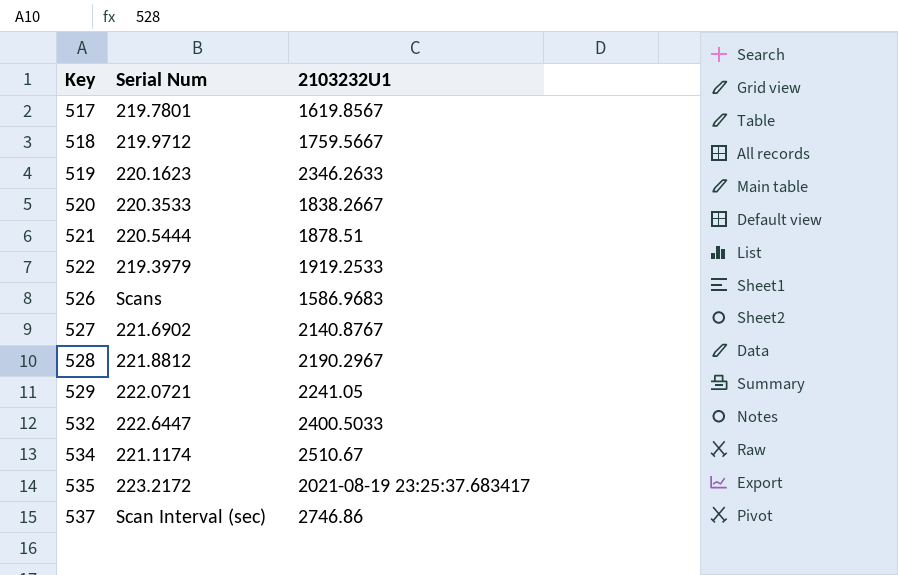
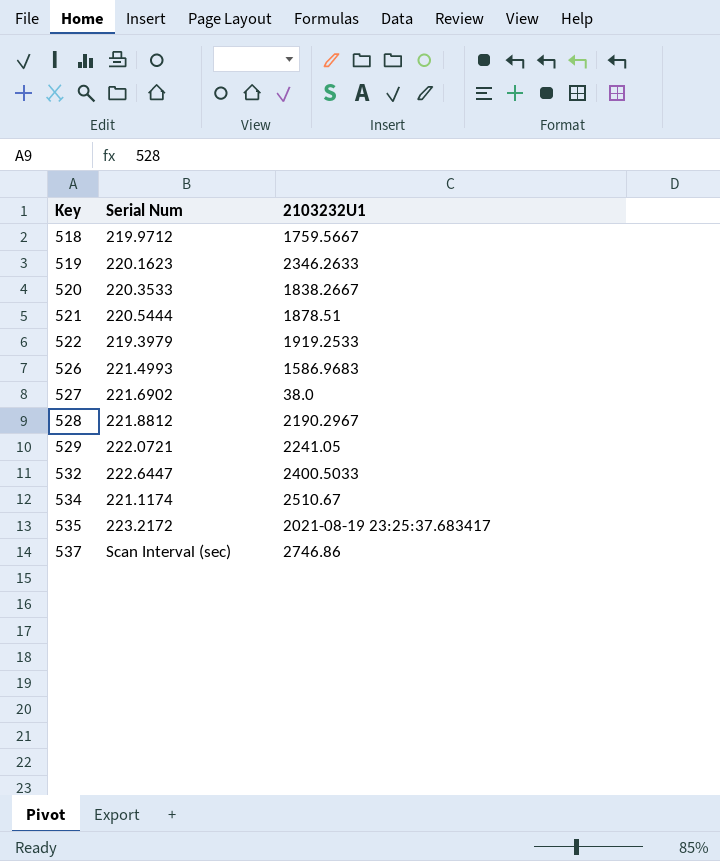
row 517: 219.7801 | 1619.8567 -> none
526 | Serial Num: Scans -> 221.4993
527 | 2103232U1: 2140.8767 -> 38.0

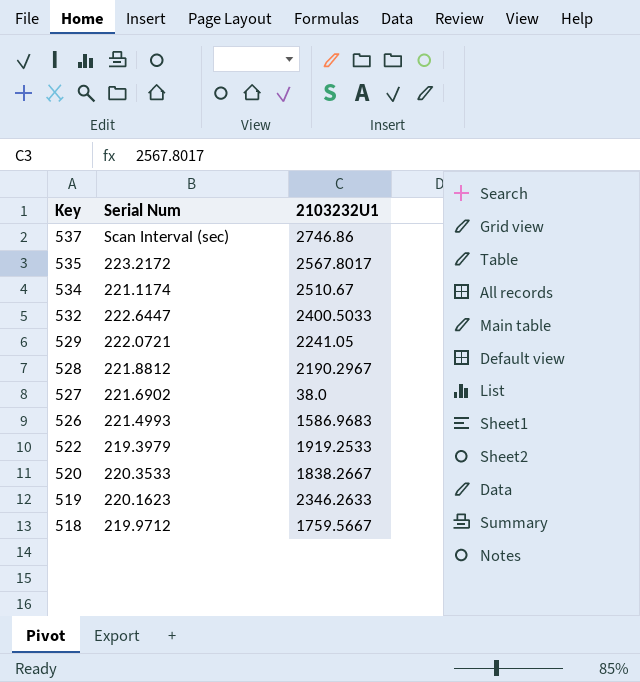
row order: Key ascending -> Key descending
row 521: 220.5444 | 1878.51 -> none
535 | 2103232U1: 2021-08-19 23:25:37.683417 -> 2567.8017

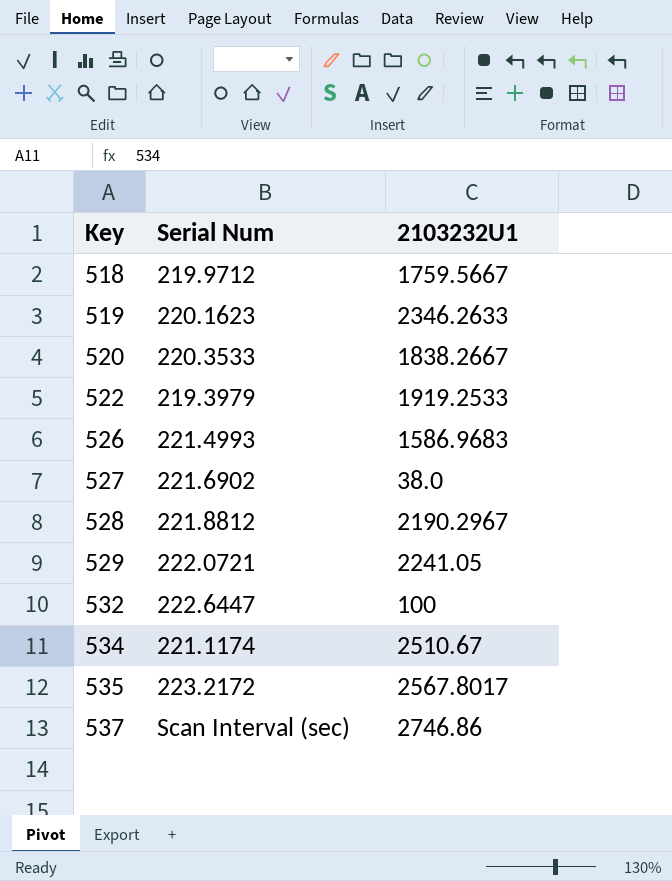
row order: Key descending -> Key ascending
532 | 2103232U1: 2400.5033 -> 100

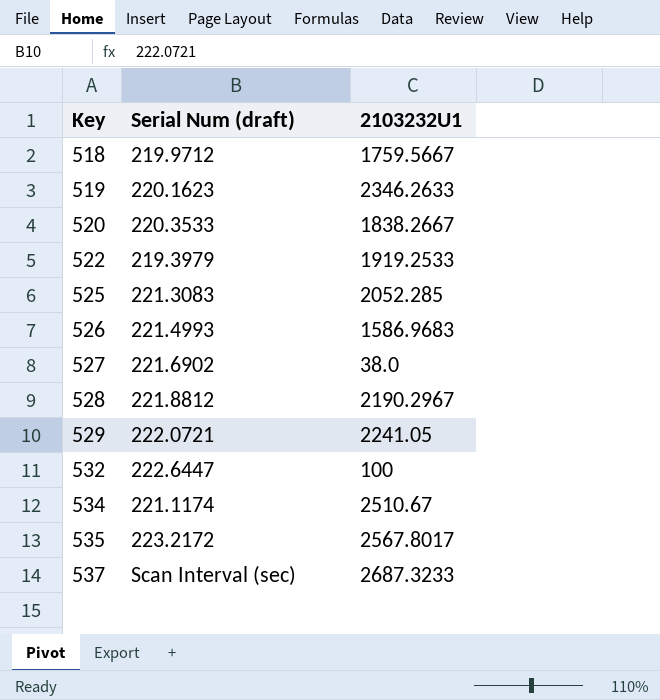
column name: Serial Num -> Serial Num (draft)
row 525: none -> 221.3083 | 2052.285
537 | 2103232U1: 2746.86 -> 2687.3233

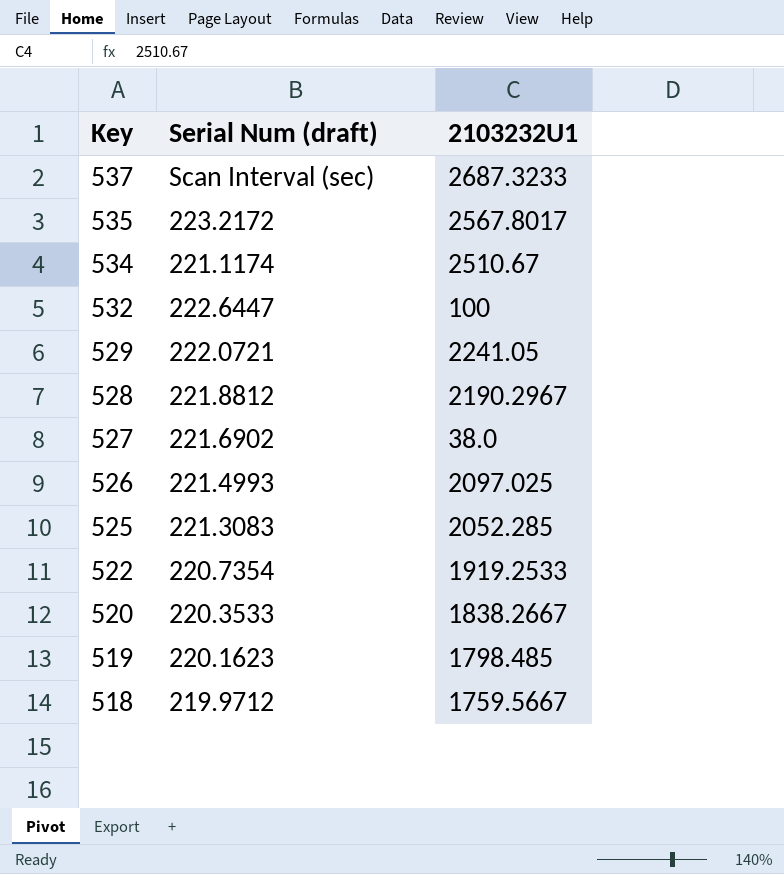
row order: Key ascending -> Key descending
526 | 2103232U1: 1586.9683 -> 2097.025
522 | Serial Num (draft): 219.3979 -> 220.7354
519 | 2103232U1: 2346.2633 -> 1798.485

